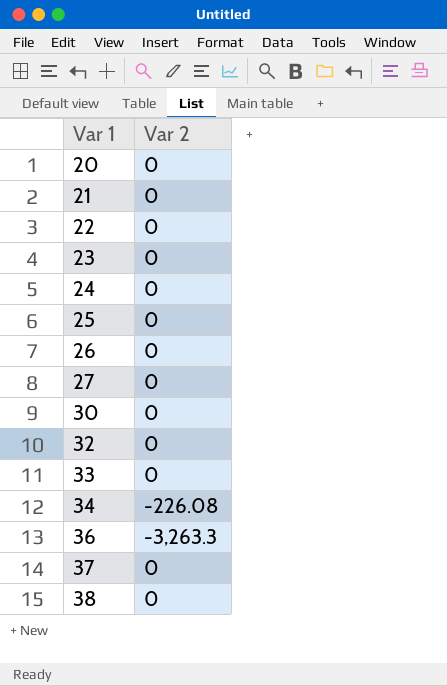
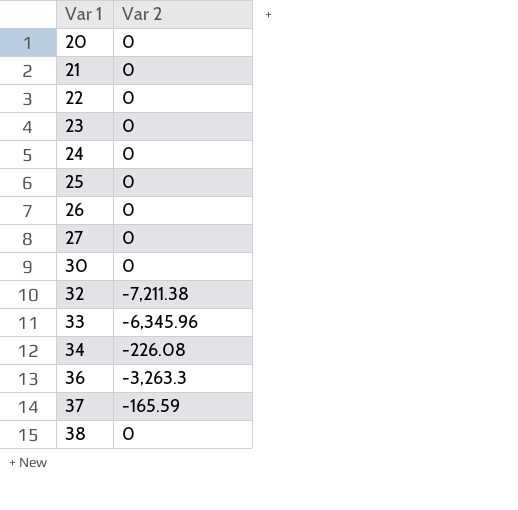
32 | Var 2: 0 -> -7,211.38
33 | Var 2: 0 -> -6,345.96
37 | Var 2: 0 -> -165.59

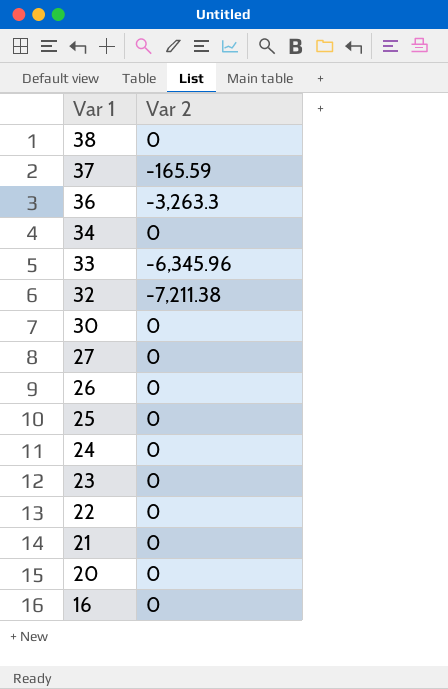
row order: Var 1 ascending -> Var 1 descending
34 | Var 2: -226.08 -> 0
row 16: none -> 0

